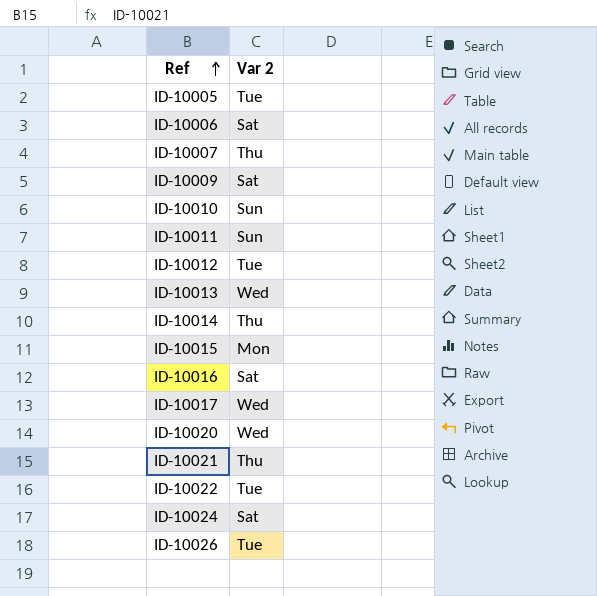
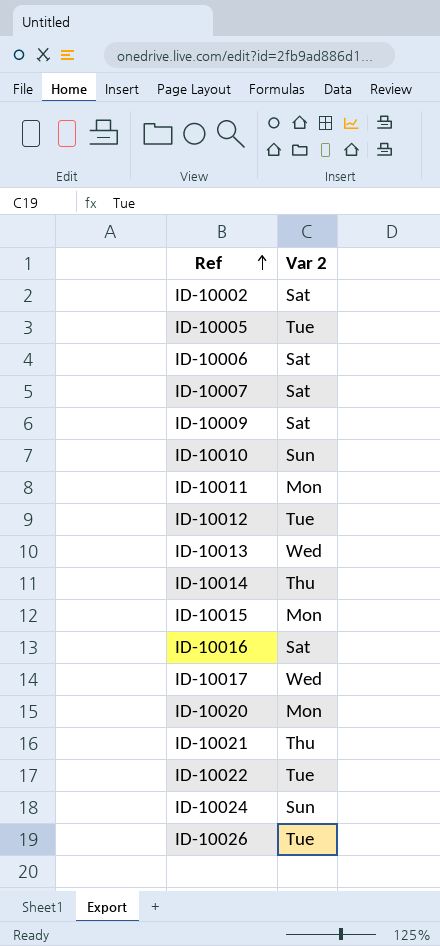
row ID-10002: none -> Sat
ID-10007 | Var 2: Thu -> Sat
ID-10011 | Var 2: Sun -> Mon
ID-10020 | Var 2: Wed -> Mon
ID-10024 | Var 2: Sat -> Sun

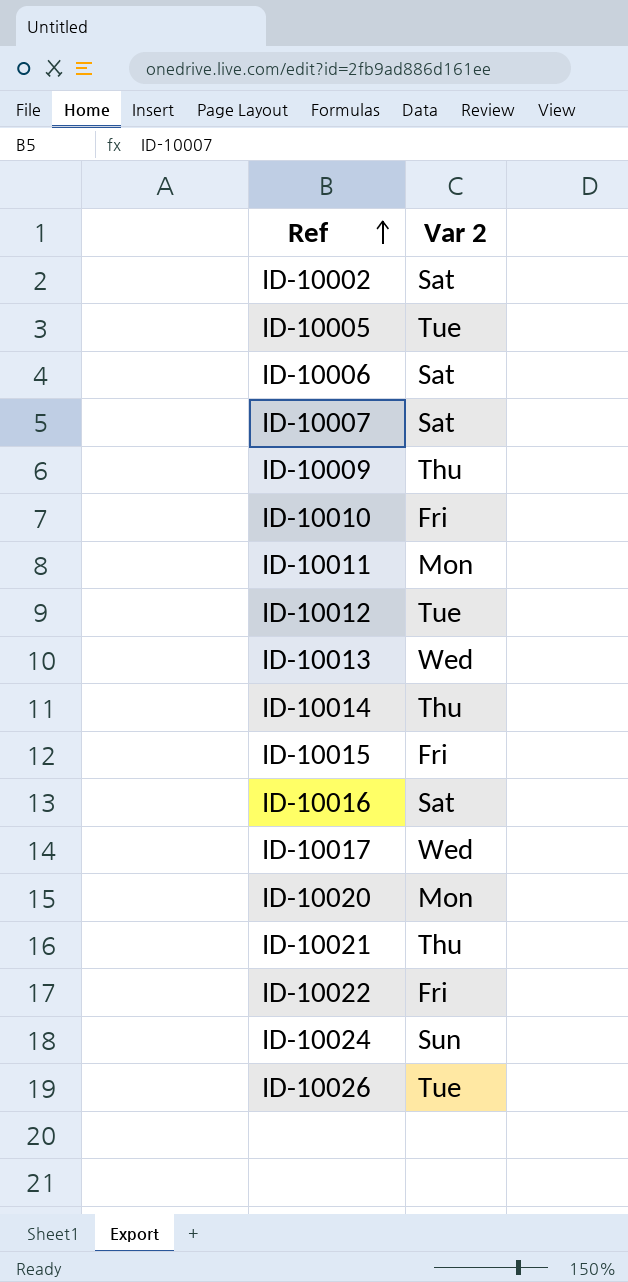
ID-10009 | Var 2: Sat -> Thu
ID-10010 | Var 2: Sun -> Fri
ID-10015 | Var 2: Mon -> Fri
ID-10022 | Var 2: Tue -> Fri

